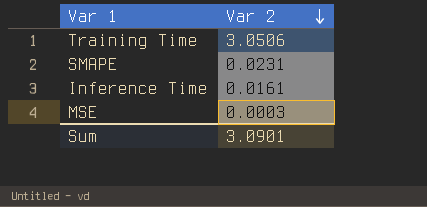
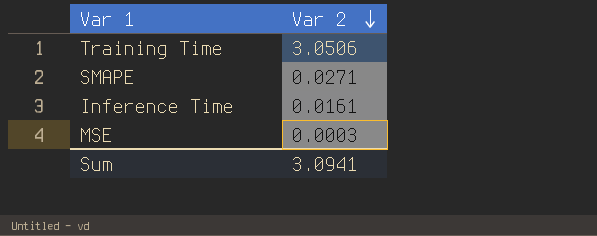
SMAPE | Var 2: 0.0231 -> 0.0271
Sum | Var 2: 3.0901 -> 3.0941

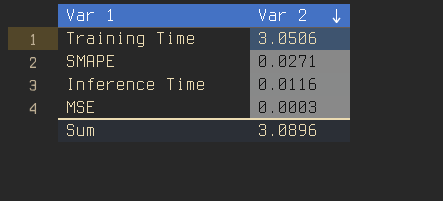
Inference Time | Var 2: 0.0161 -> 0.0116
Sum | Var 2: 3.0941 -> 3.0896

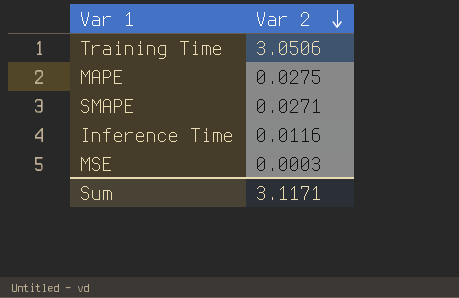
row MAPE: none -> 0.0275
Sum | Var 2: 3.0896 -> 3.1171

